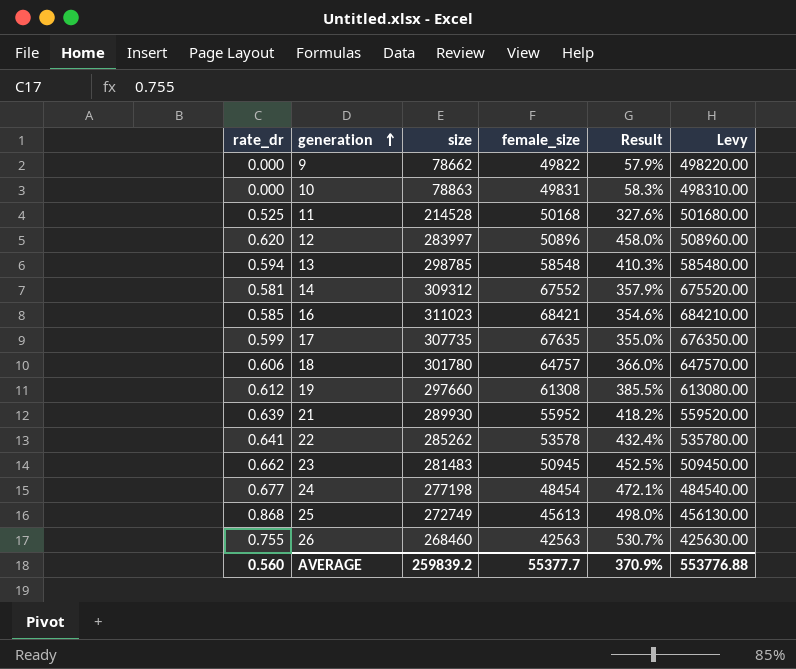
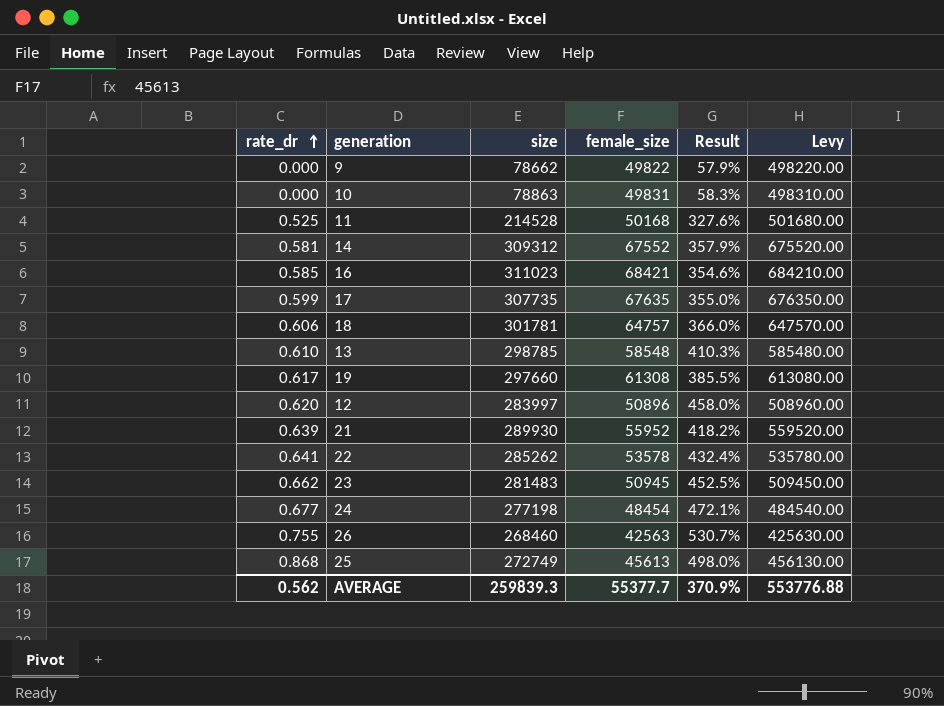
row order: generation ascending -> rate_dr ascending
18 | size: 301780 -> 301781
13 | rate_dr: 0.594 -> 0.610
19 | rate_dr: 0.612 -> 0.617
AVERAGE | rate_dr: 0.560 -> 0.562
AVERAGE | size: 259839.2 -> 259839.3

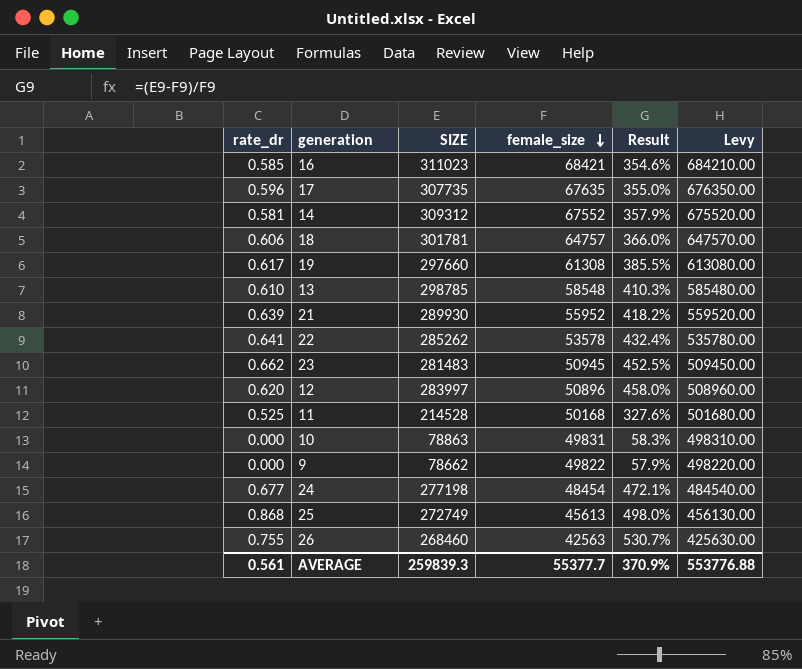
row order: rate_dr ascending -> female_size descending
column name: size -> SIZE
17 | rate_dr: 0.599 -> 0.596
AVERAGE | rate_dr: 0.562 -> 0.561

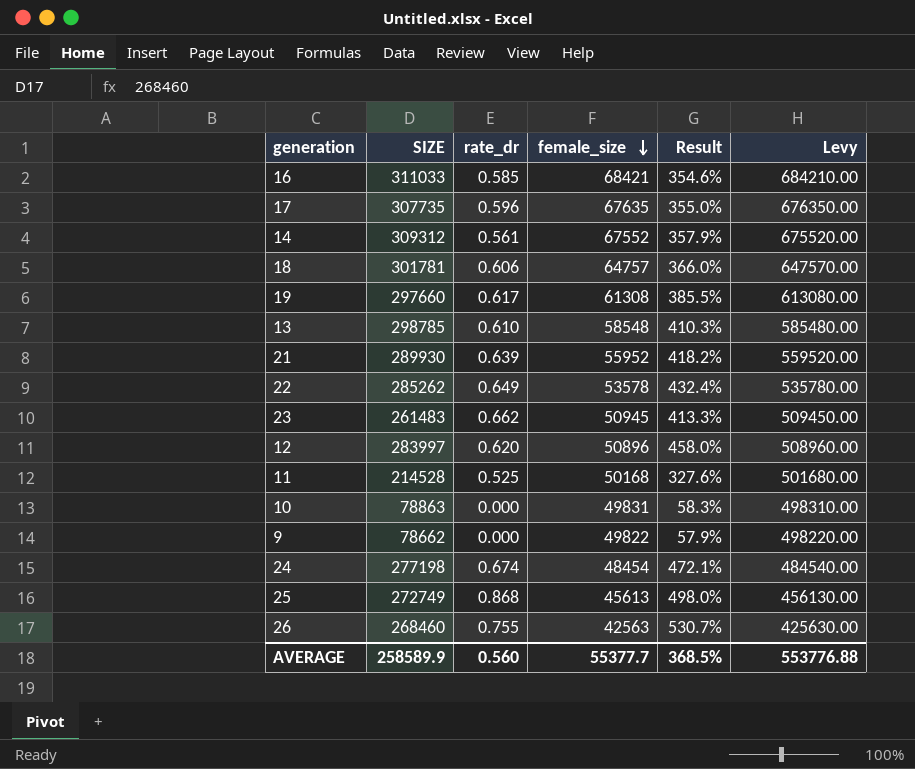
column rate_dr | position: 1 -> 3
16 | SIZE: 311023 -> 311033
14 | rate_dr: 0.581 -> 0.561
22 | rate_dr: 0.641 -> 0.649
23 | SIZE: 281483 -> 261483
23 | Result: 452.5% -> 413.3%
24 | rate_dr: 0.677 -> 0.674
AVERAGE | SIZE: 259839.3 -> 258589.9
AVERAGE | rate_dr: 0.561 -> 0.560
AVERAGE | Result: 370.9% -> 368.5%

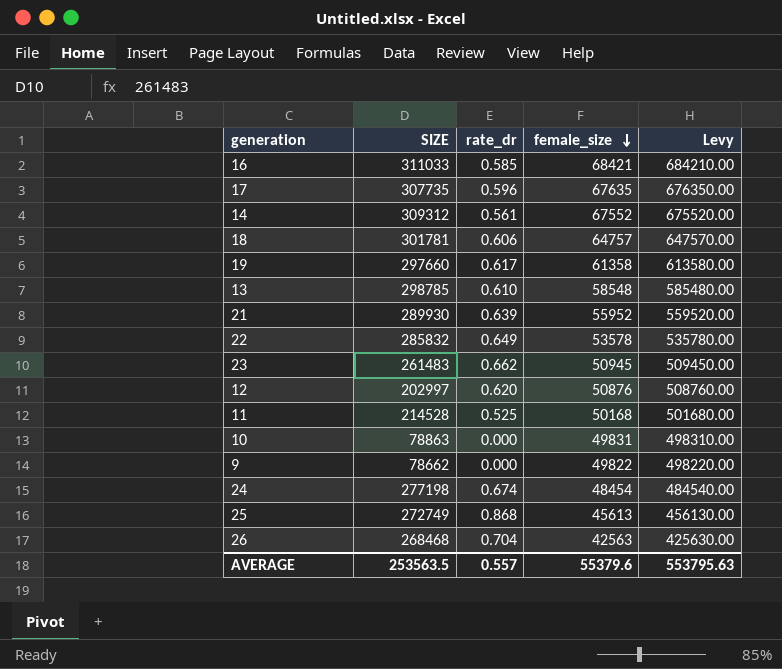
column Result | formula: ([SIZE] - [female_size]) / [female_size] -> none
19 | female_size: 61308 -> 61358
19 | Levy: 613080.00 -> 613580.00
22 | SIZE: 285262 -> 285832
12 | SIZE: 283997 -> 202997
12 | female_size: 50896 -> 50876
12 | Levy: 508960.00 -> 508760.00
26 | SIZE: 268460 -> 268468
26 | rate_dr: 0.755 -> 0.704
AVERAGE | SIZE: 258589.9 -> 253563.5
AVERAGE | rate_dr: 0.560 -> 0.557
AVERAGE | female_size: 55377.7 -> 55379.6
AVERAGE | Levy: 553776.88 -> 553795.63

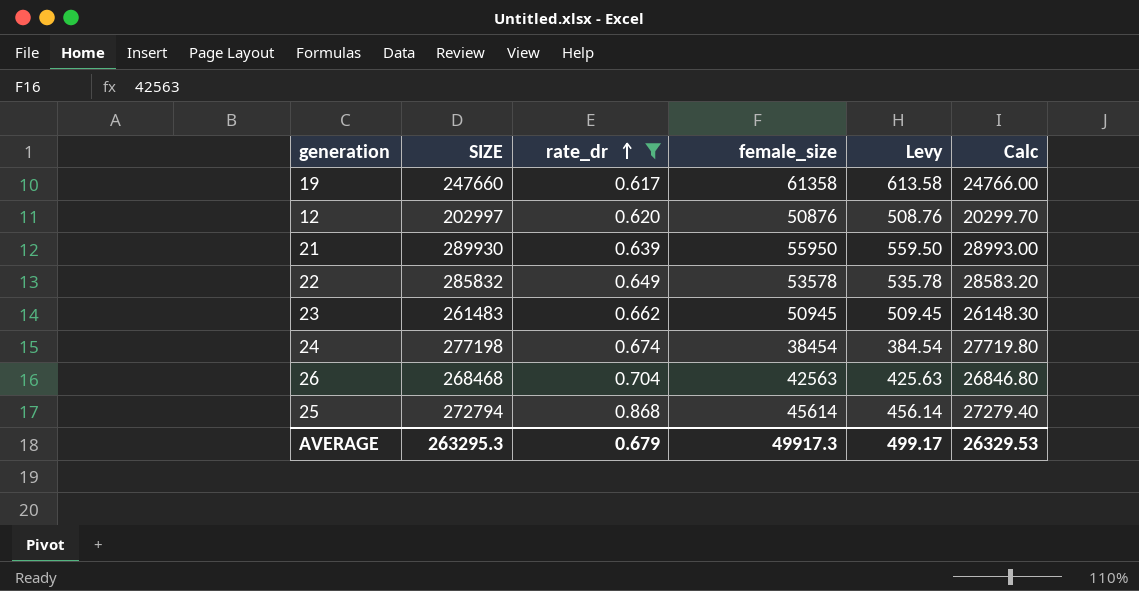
filter: none -> rate_dr >= 0.617
row order: female_size descending -> rate_dr ascending
column Levy | formula: [female_size] * 10 -> [female_size] * 0.01
column Calc | formula: none -> [SIZE] * 0.1
19 | SIZE: 297660 -> 247660
21 | female_size: 55952 -> 55950
24 | female_size: 48454 -> 38454
25 | SIZE: 272749 -> 272794
25 | female_size: 45613 -> 45614
AVERAGE | SIZE: 253563.5 -> 263295.3
AVERAGE | rate_dr: 0.557 -> 0.679
AVERAGE | female_size: 55379.6 -> 49917.3
AVERAGE | Levy: 553795.63 -> 499.17

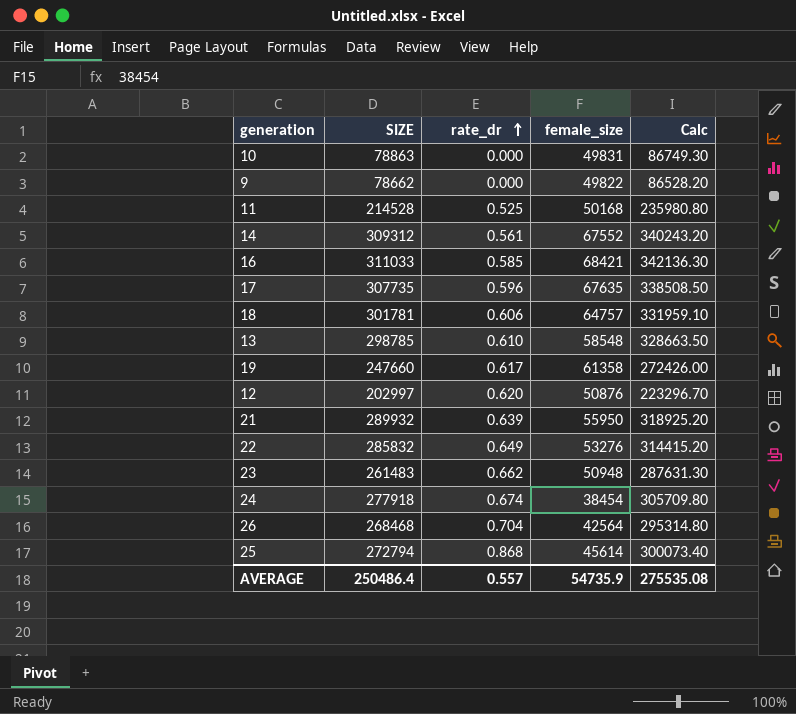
filter: rate_dr >= 0.617 -> none
column Levy | formula: [female_size] * 0.01 -> none
column Calc | formula: [SIZE] * 0.1 -> [SIZE] * 1.1
21 | SIZE: 289930 -> 289932
22 | female_size: 53578 -> 53276
23 | female_size: 50945 -> 50948
24 | SIZE: 277198 -> 277918
26 | female_size: 42563 -> 42564
AVERAGE | SIZE: 263295.3 -> 250486.4
AVERAGE | rate_dr: 0.679 -> 0.557
AVERAGE | female_size: 49917.3 -> 54735.9
AVERAGE | Calc: 26329.53 -> 275535.08

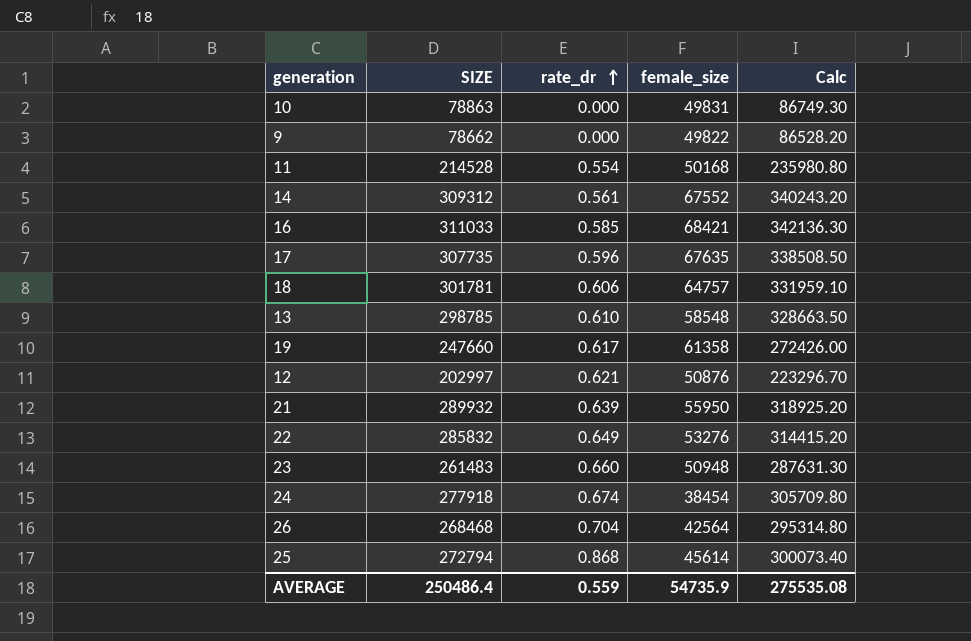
11 | rate_dr: 0.525 -> 0.554
12 | rate_dr: 0.620 -> 0.621
23 | rate_dr: 0.662 -> 0.660
AVERAGE | rate_dr: 0.557 -> 0.559

